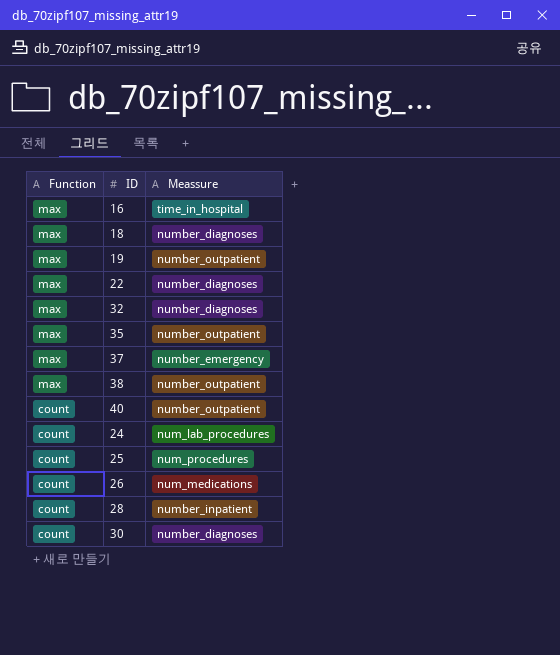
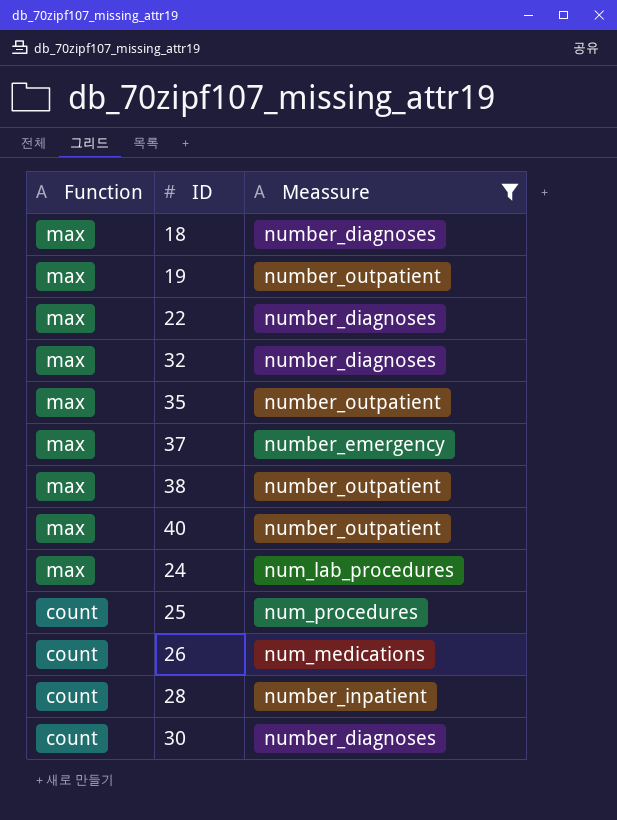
filter: none -> Meassure != time_in_hospital
40 | Function: count -> max
24 | Function: count -> max

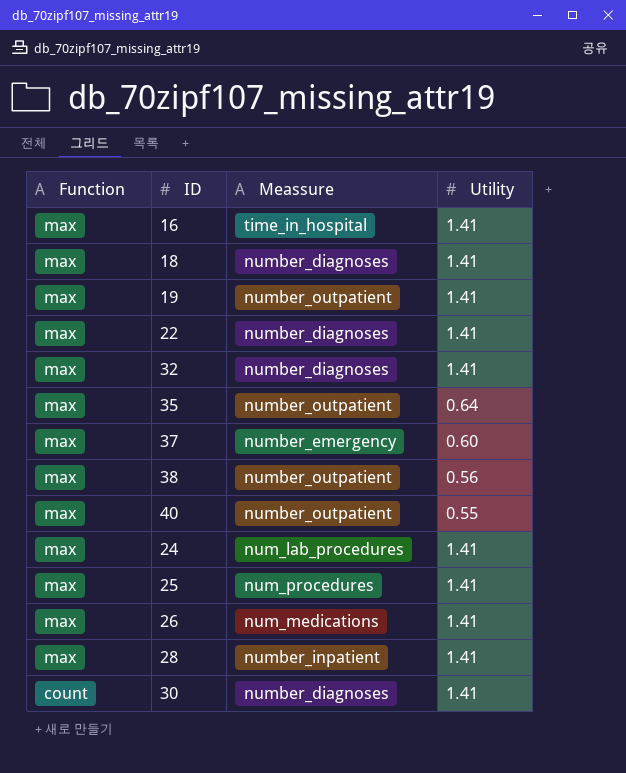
filter: Meassure != time_in_hospital -> none
column Utility | position: none -> 4
25 | Function: count -> max
26 | Function: count -> max
28 | Function: count -> max

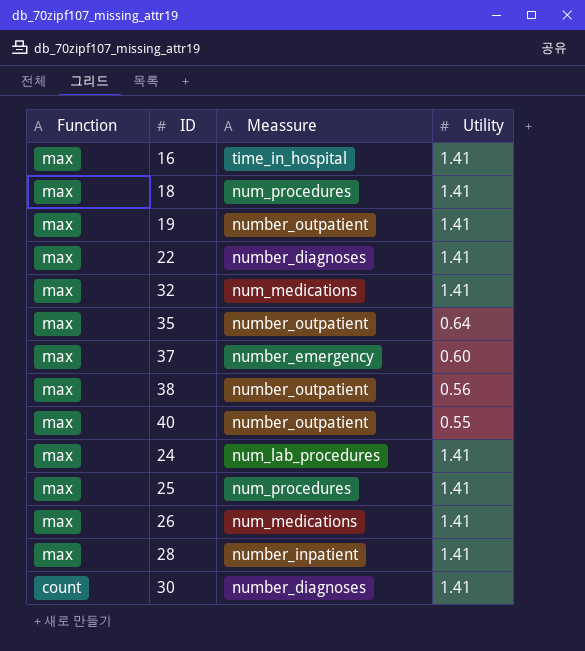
18 | Meassure: number_diagnoses -> num_procedures
32 | Meassure: number_diagnoses -> num_medications

